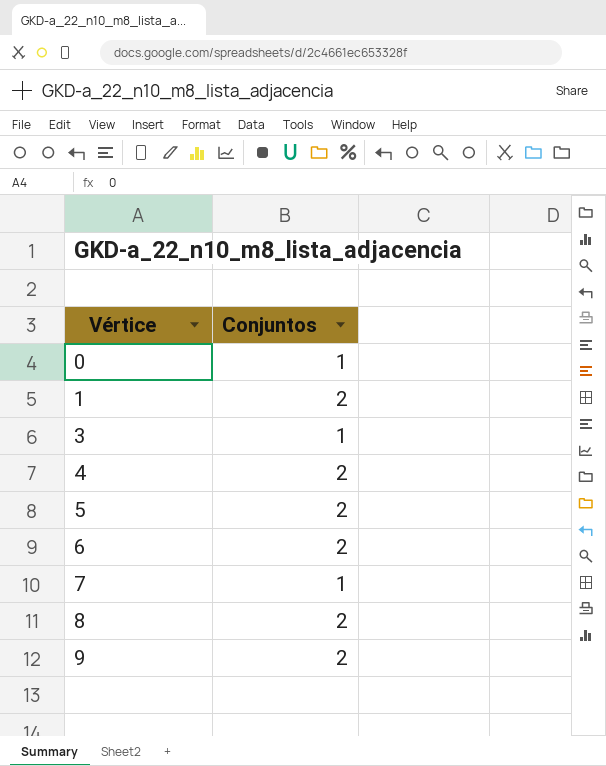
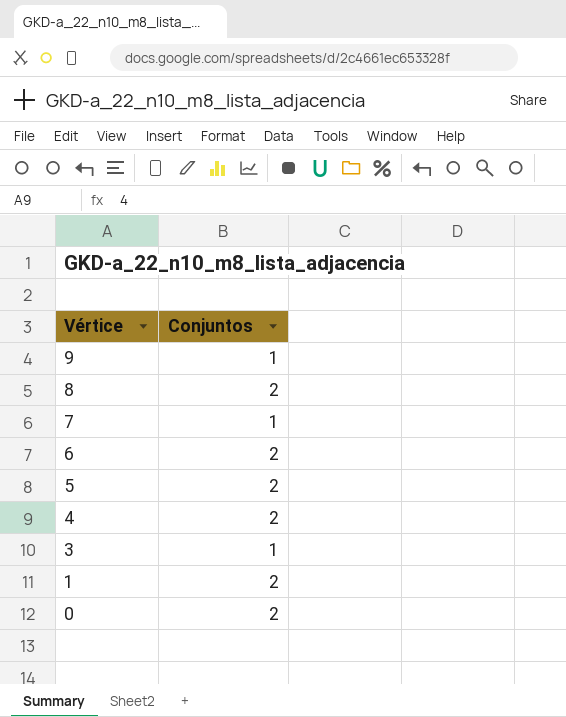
row order: Vértice ascending -> Vértice descending
9 | Conjuntos: 2 -> 1
0 | Conjuntos: 1 -> 2

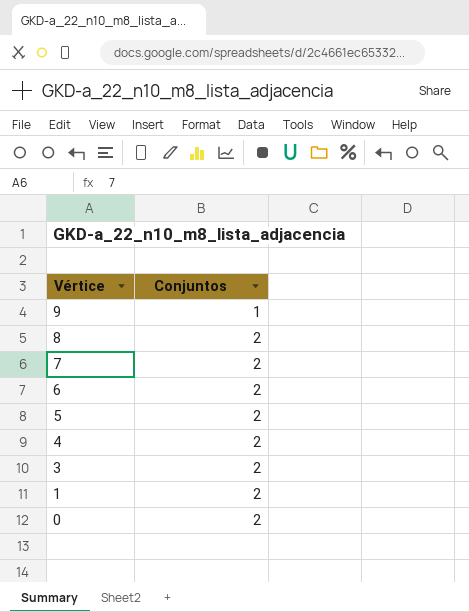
7 | Conjuntos: 1 -> 2
3 | Conjuntos: 1 -> 2

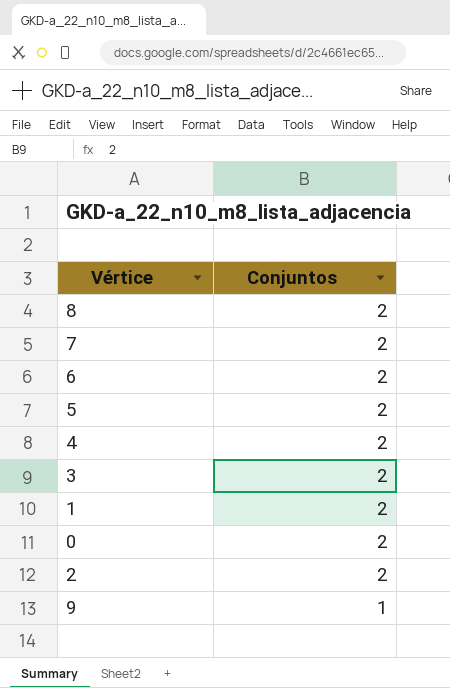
row order: Vértice descending -> Conjuntos descending
row 2: none -> 2

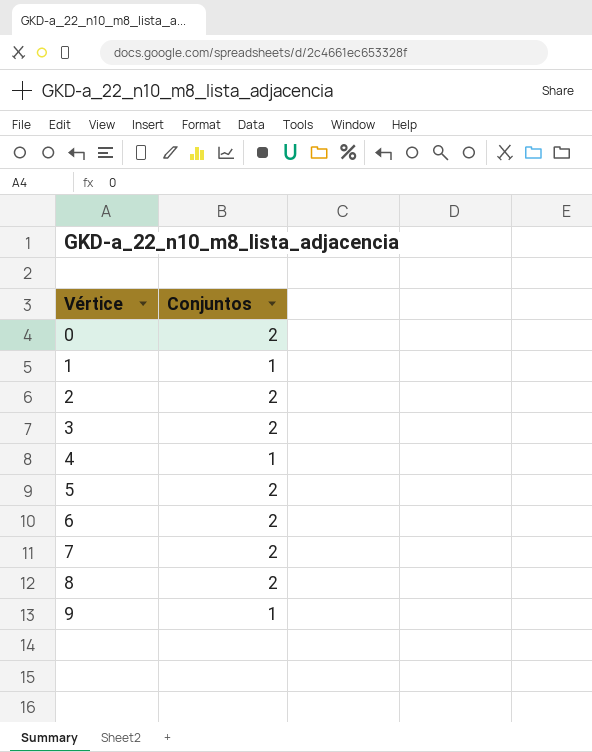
row order: Conjuntos descending -> Vértice ascending
1 | Conjuntos: 2 -> 1
4 | Conjuntos: 2 -> 1

